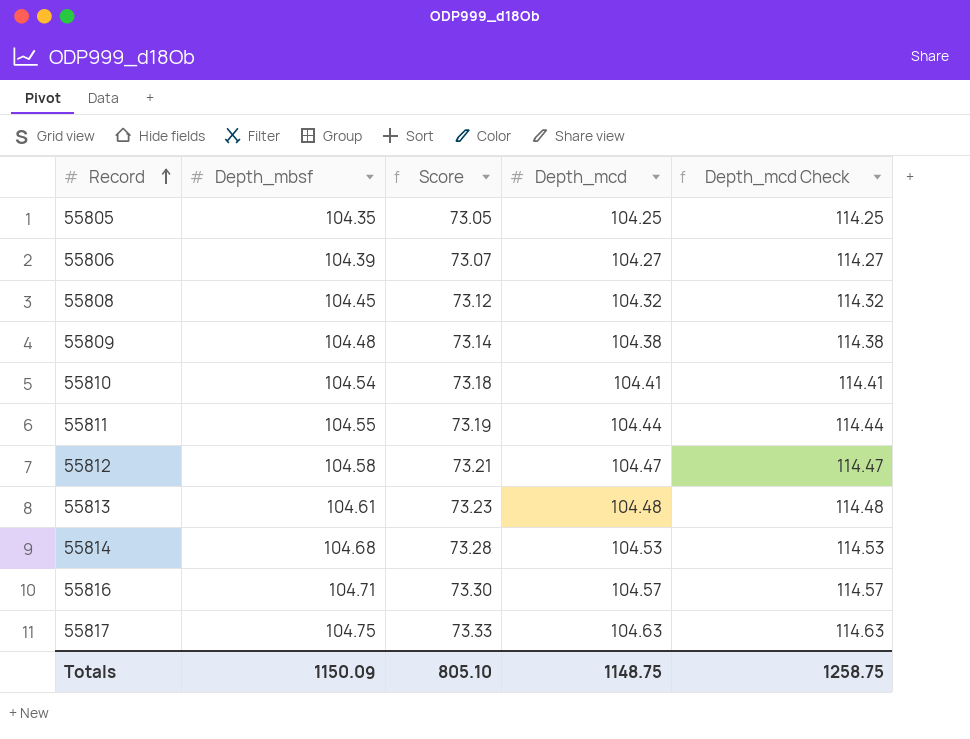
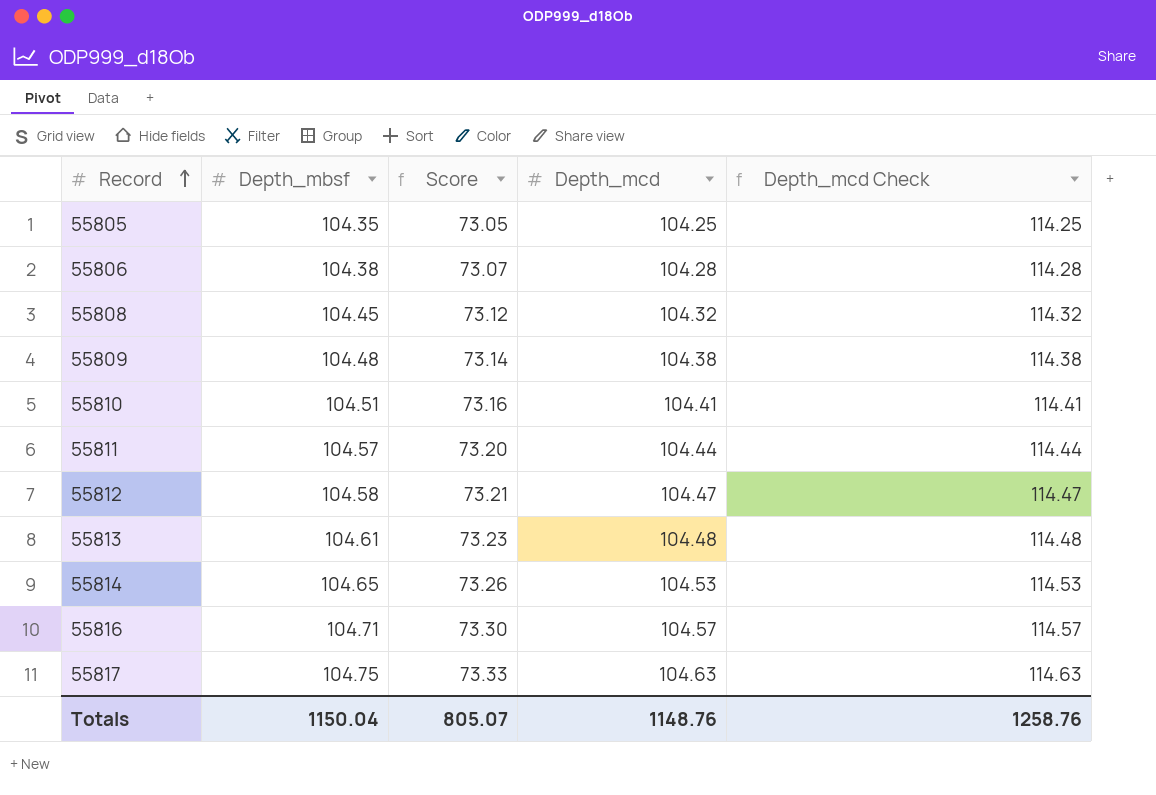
55806 | Depth_mbsf: 104.39 -> 104.38
55806 | Depth_mcd: 104.27 -> 104.28
55806 | Depth_mcd Check: 114.27 -> 114.28
55810 | Depth_mbsf: 104.54 -> 104.51
55810 | Score: 73.18 -> 73.16
55811 | Depth_mbsf: 104.55 -> 104.57
55811 | Score: 73.19 -> 73.20
55814 | Depth_mbsf: 104.68 -> 104.65
55814 | Score: 73.28 -> 73.26
Totals | Depth_mbsf: 1150.09 -> 1150.04
Totals | Score: 805.10 -> 805.07
Totals | Depth_mcd: 1148.75 -> 1148.76
Totals | Depth_mcd Check: 1258.75 -> 1258.76

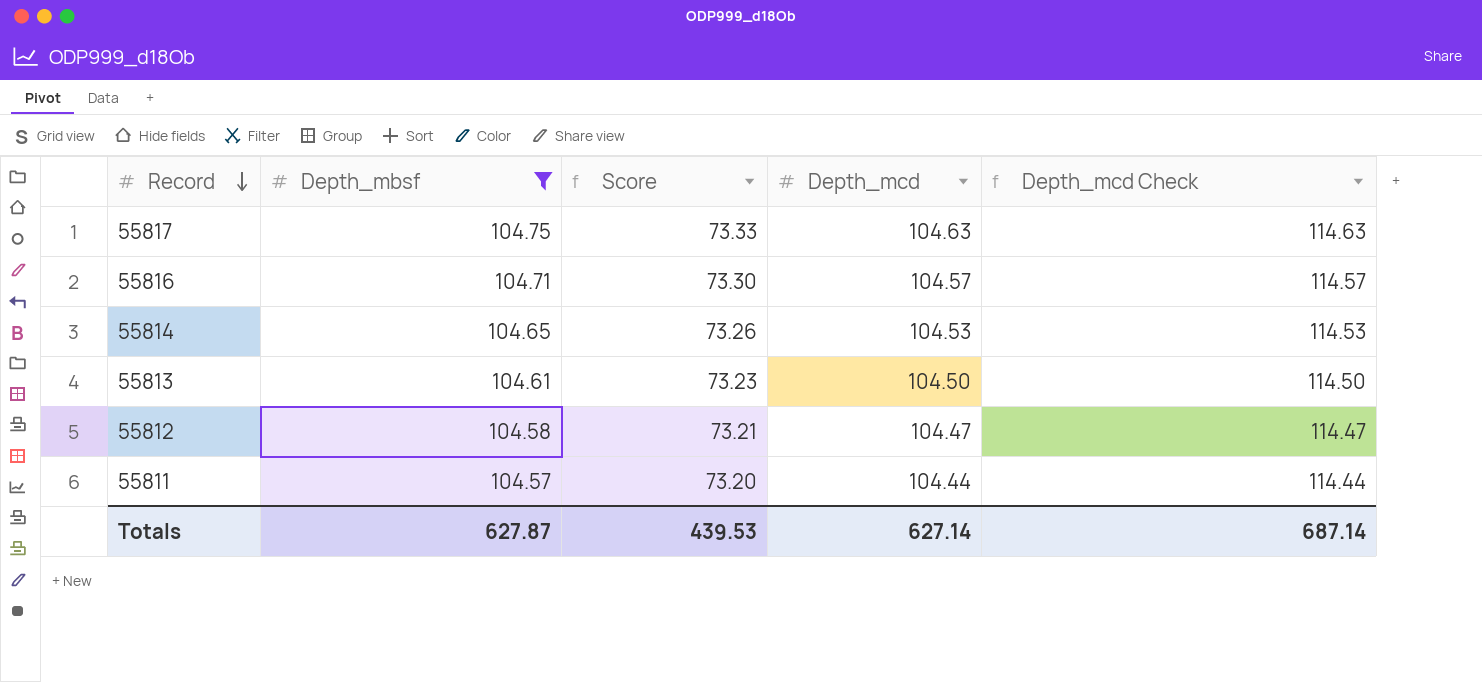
filter: none -> Depth_mbsf >= 104.57
row order: Record ascending -> Record descending
55813 | Depth_mcd: 104.48 -> 104.50
55813 | Depth_mcd Check: 114.48 -> 114.50
Totals | Depth_mbsf: 1150.04 -> 627.87
Totals | Score: 805.07 -> 439.53
Totals | Depth_mcd: 1148.76 -> 627.14
Totals | Depth_mcd Check: 1258.76 -> 687.14

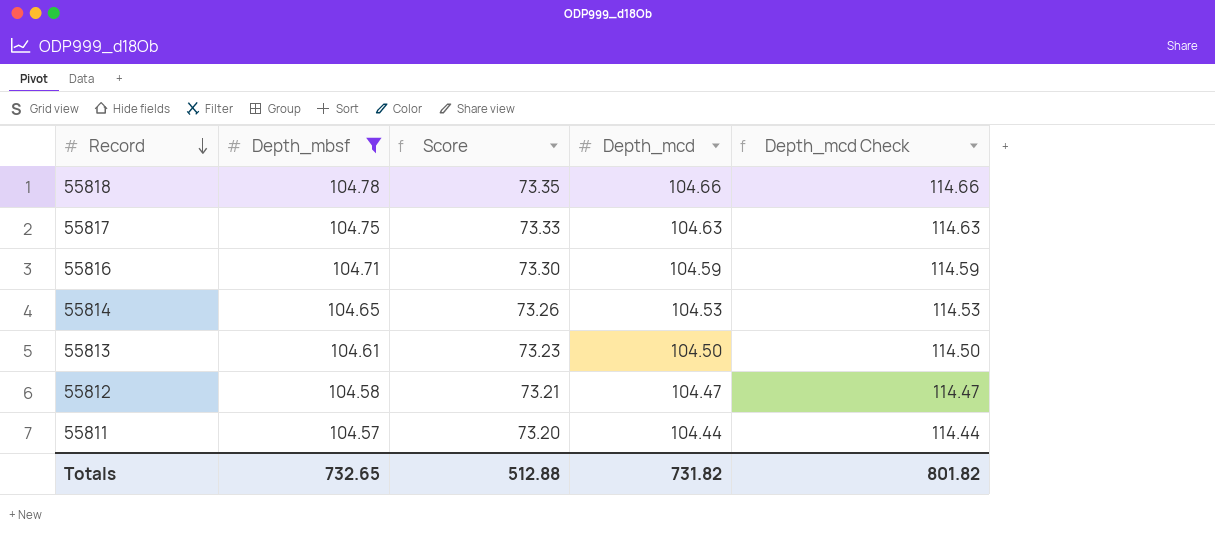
row 55818: none -> 104.78 | 73.35 | 104.66 | 114.66
55816 | Depth_mcd: 104.57 -> 104.59
55816 | Depth_mcd Check: 114.57 -> 114.59
Totals | Depth_mbsf: 627.87 -> 732.65
Totals | Score: 439.53 -> 512.88
Totals | Depth_mcd: 627.14 -> 731.82
Totals | Depth_mcd Check: 687.14 -> 801.82

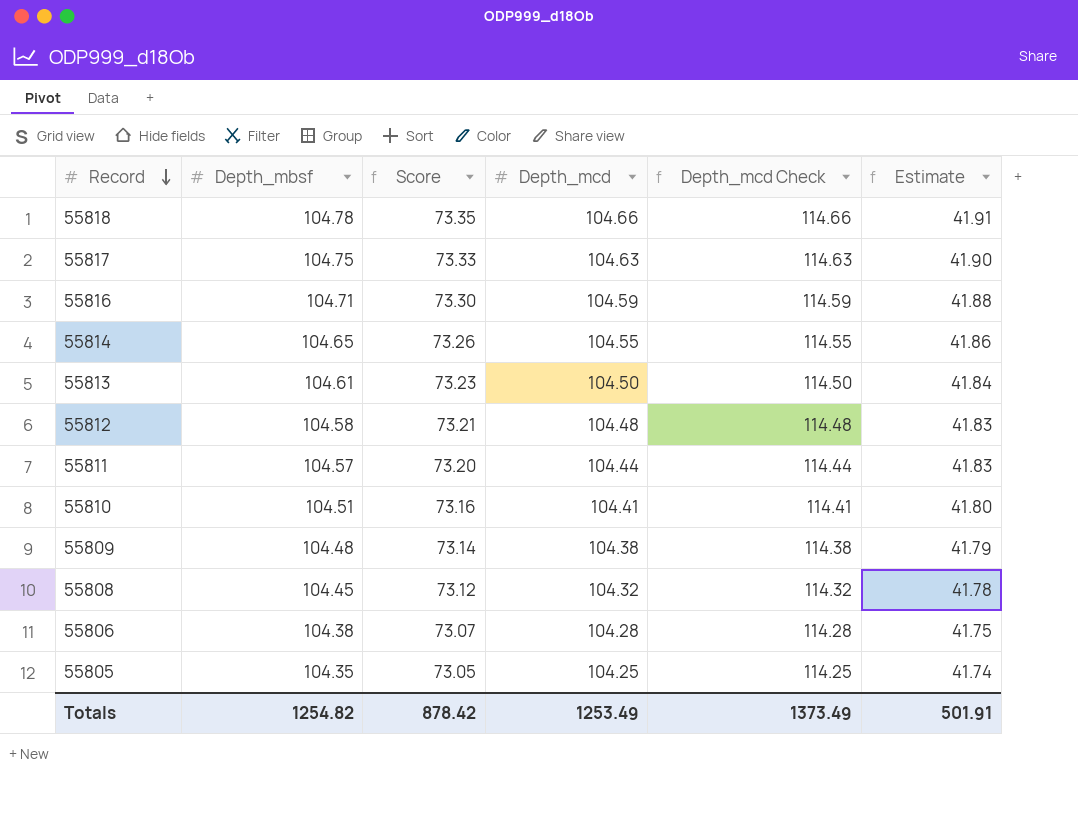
filter: Depth_mbsf >= 104.57 -> none
column Estimate | formula: none -> [Depth_mbsf] * 0.4
55814 | Depth_mcd: 104.53 -> 104.55
55814 | Depth_mcd Check: 114.53 -> 114.55
55812 | Depth_mcd: 104.47 -> 104.48
55812 | Depth_mcd Check: 114.47 -> 114.48
Totals | Depth_mbsf: 732.65 -> 1254.82
Totals | Score: 512.88 -> 878.42
Totals | Depth_mcd: 731.82 -> 1253.49
Totals | Depth_mcd Check: 801.82 -> 1373.49

